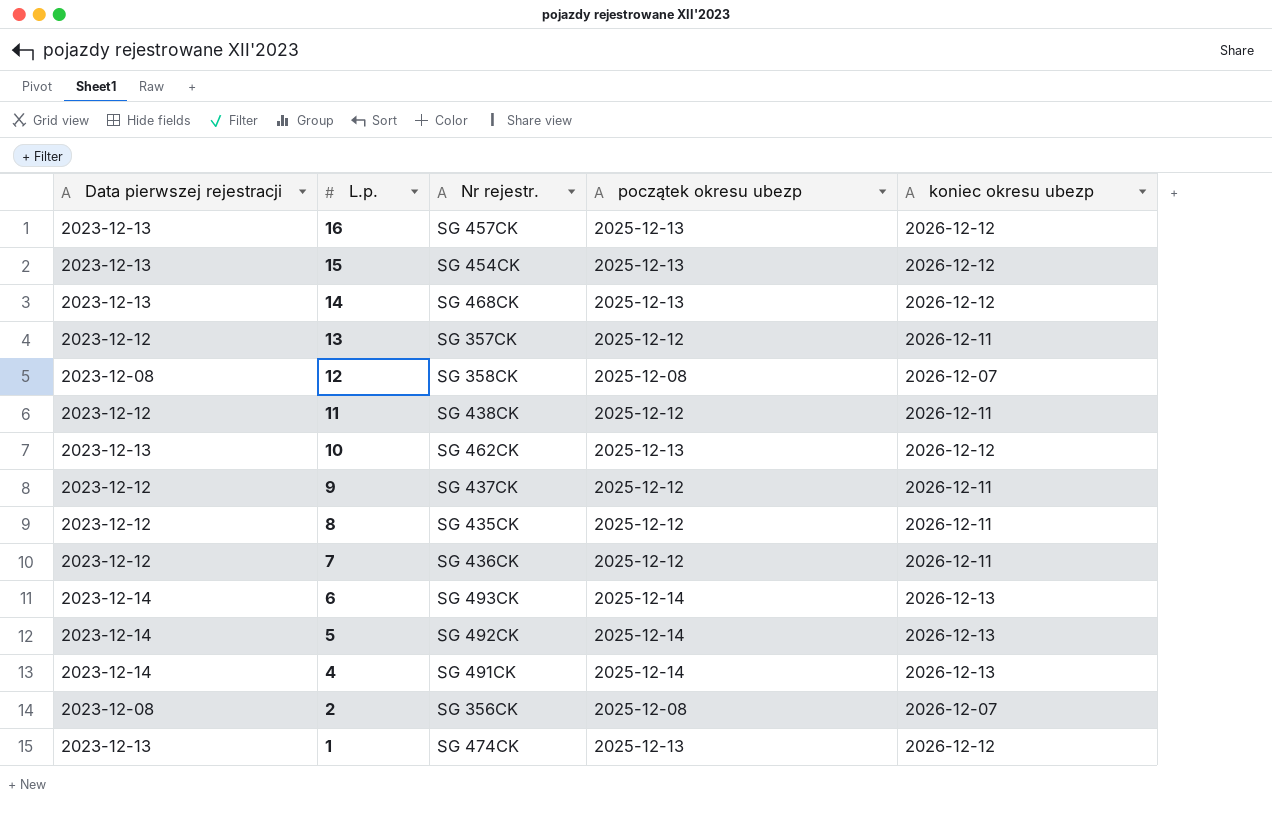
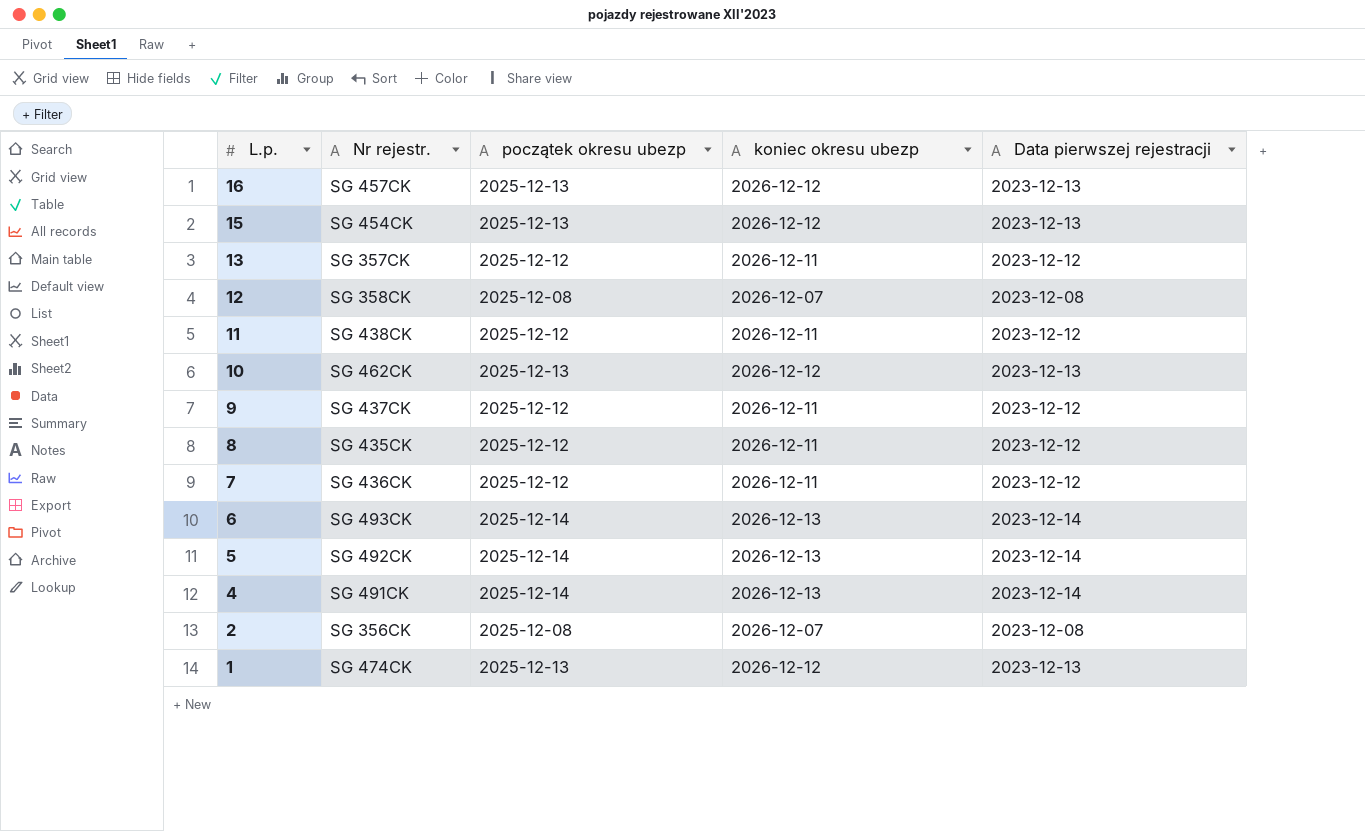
column Data pierwszej rejestracji | position: 1 -> 5
row 14: 2023-12-13 | SG 468CK | 2025-12-13 | 2026-12-12 -> none

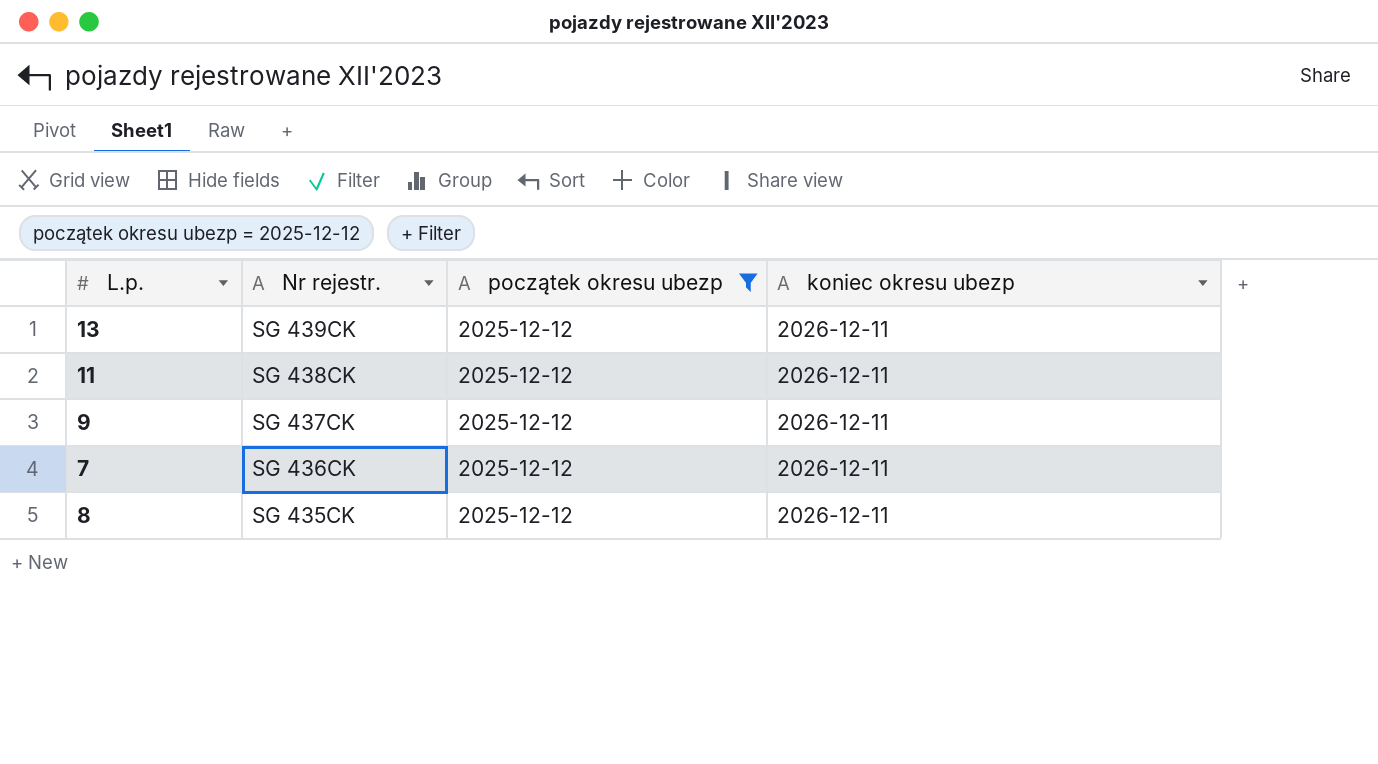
filter: none -> początek okresu ubezp = 2025-12-12
row order: L.p. descending -> Nr rejestr. descending
column Data pierwszej rejestracji | position: 5 -> none
13 | Nr rejestr.: SG 357CK -> SG 439CK

